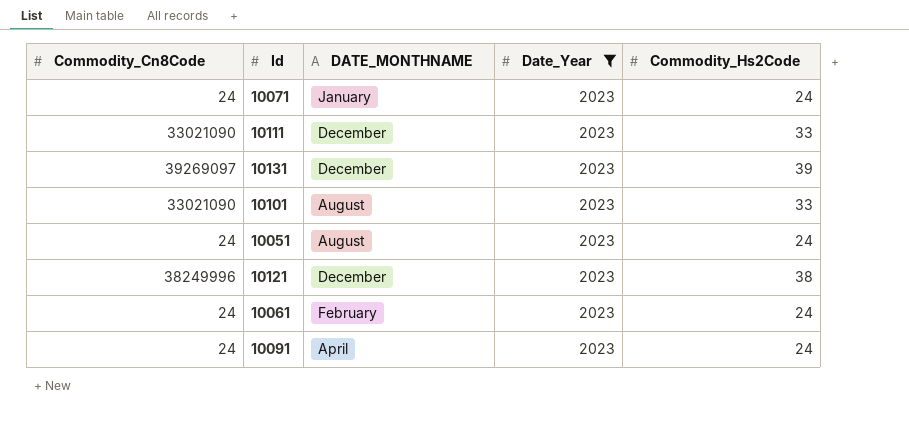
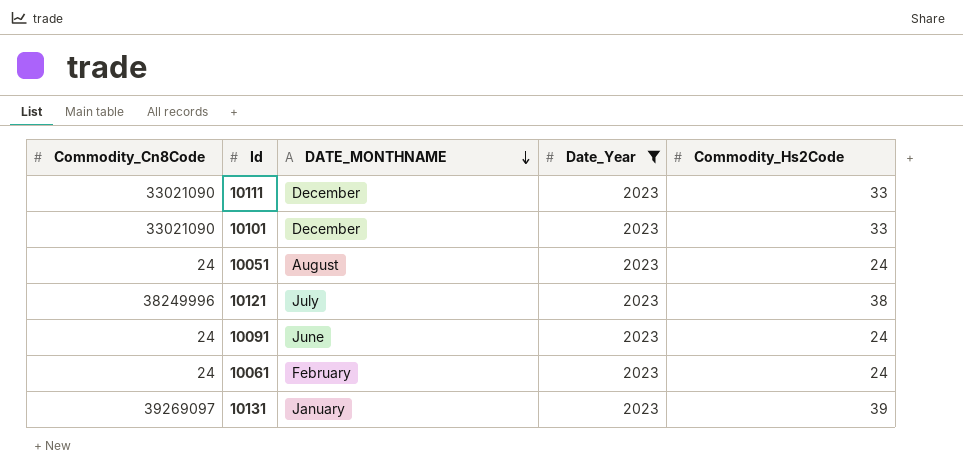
row order: none -> DATE_MONTHNAME descending
row 10071: 24 | January | 2023 | 24 -> none
10101 | DATE_MONTHNAME: August -> December
10121 | DATE_MONTHNAME: December -> July
10091 | DATE_MONTHNAME: April -> June
10131 | DATE_MONTHNAME: December -> January

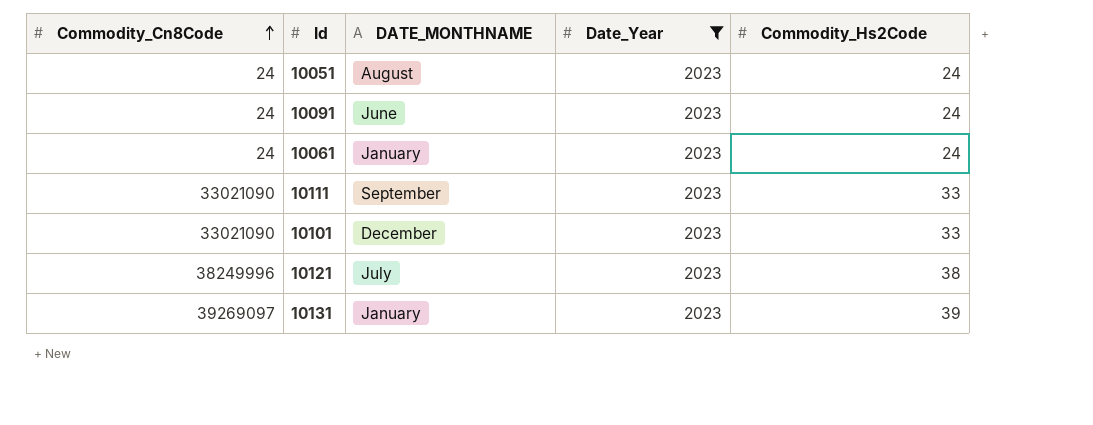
row order: DATE_MONTHNAME descending -> Commodity_Cn8Code ascending
10061 | DATE_MONTHNAME: February -> January
10111 | DATE_MONTHNAME: December -> September

